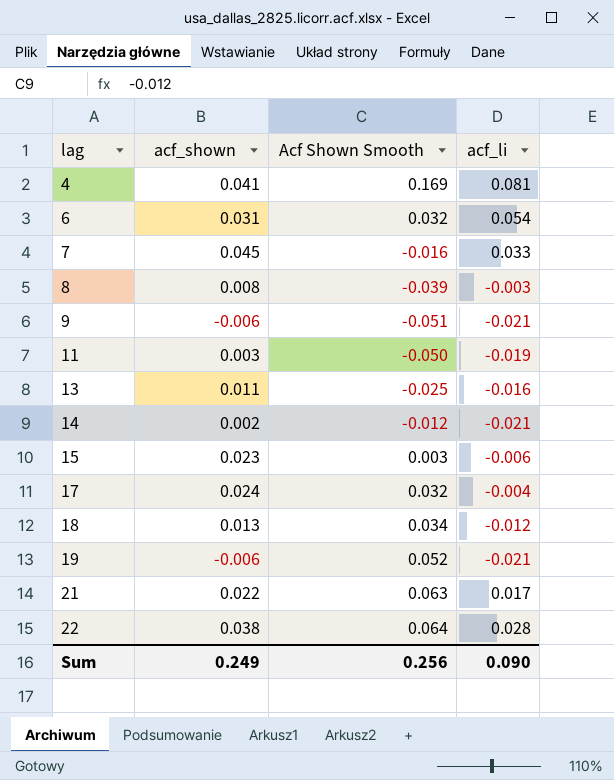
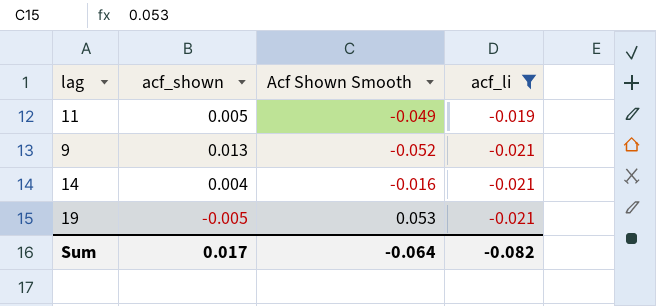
filter: none -> acf_li <= -0.019
row order: lag ascending -> acf_li descending
11 | acf_shown: 0.003 -> 0.005
11 | Acf Shown Smooth: -0.050 -> -0.049
9 | acf_shown: -0.006 -> 0.013
9 | Acf Shown Smooth: -0.051 -> -0.052
14 | acf_shown: 0.002 -> 0.004
14 | Acf Shown Smooth: -0.012 -> -0.016
19 | acf_shown: -0.006 -> -0.005
19 | Acf Shown Smooth: 0.052 -> 0.053
Sum | acf_shown: 0.249 -> 0.017
Sum | Acf Shown Smooth: 0.256 -> -0.064
Sum | acf_li: 0.090 -> -0.082

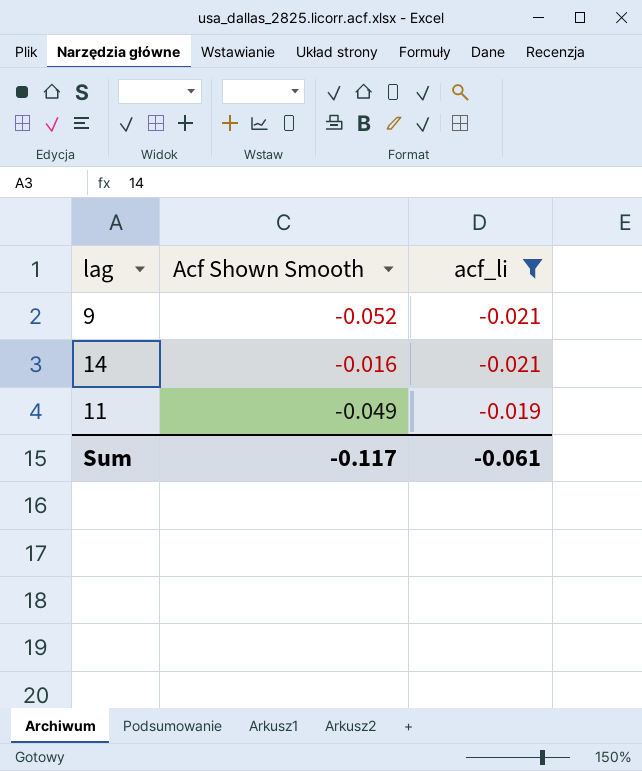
row order: acf_li descending -> acf_li ascending
column acf_shown | position: 2 -> none
row 19: -0.005 | 0.053 | -0.021 -> none
Sum | Acf Shown Smooth: -0.064 -> -0.117
Sum | acf_li: -0.082 -> -0.061

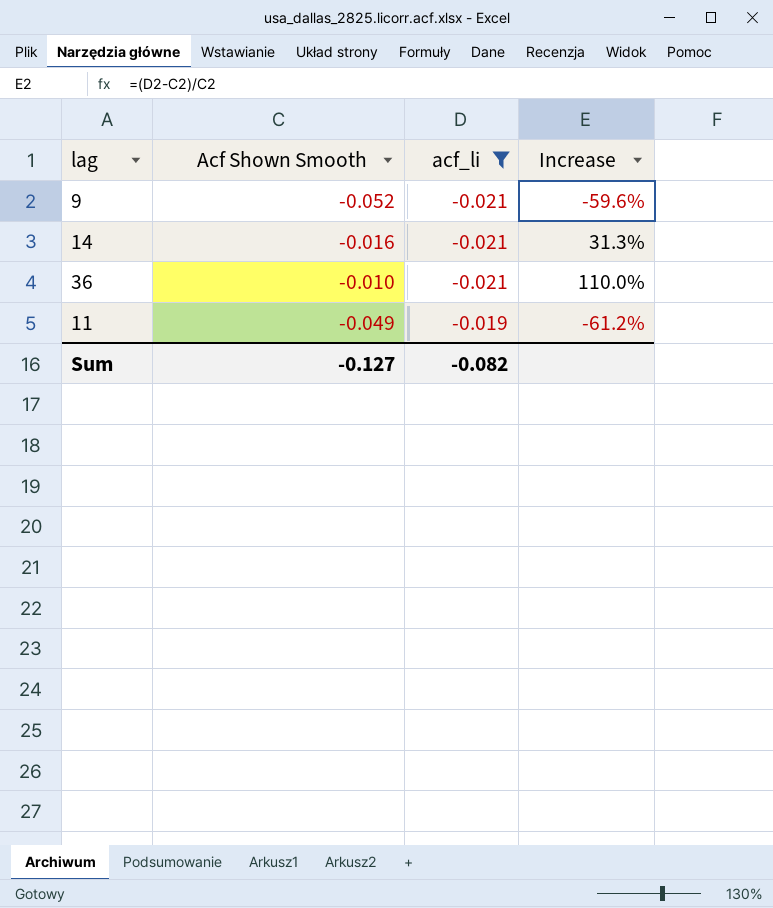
column Increase | formula: none -> ([acf_li] - [Acf Shown Smooth]) / [Acf Shown Smooth]
row 36: none -> -0.010 | -0.021 | 110.0%
Sum | Acf Shown Smooth: -0.117 -> -0.127
Sum | acf_li: -0.061 -> -0.082

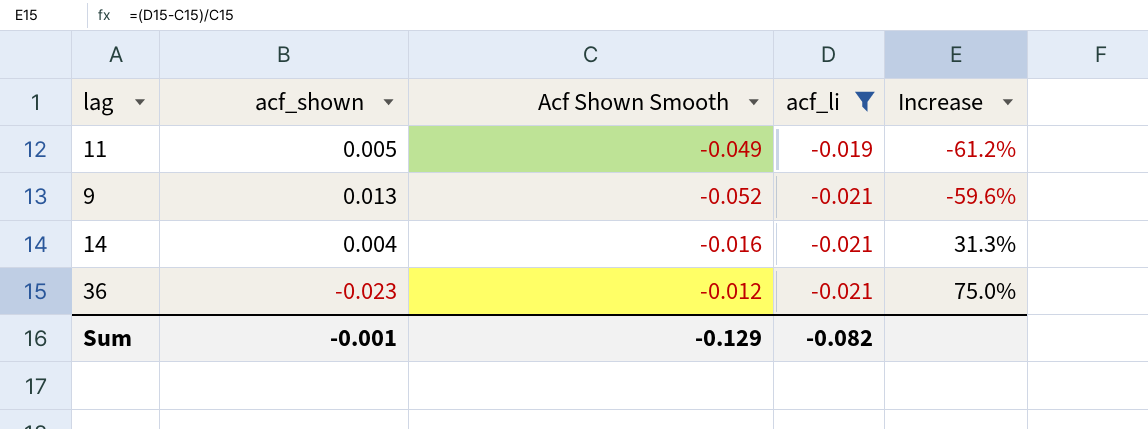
row order: acf_li ascending -> acf_li descending
column acf_shown | position: none -> 2
36 | Acf Shown Smooth: -0.010 -> -0.012
36 | Increase: 110.0% -> 75.0%
Sum | Acf Shown Smooth: -0.127 -> -0.129

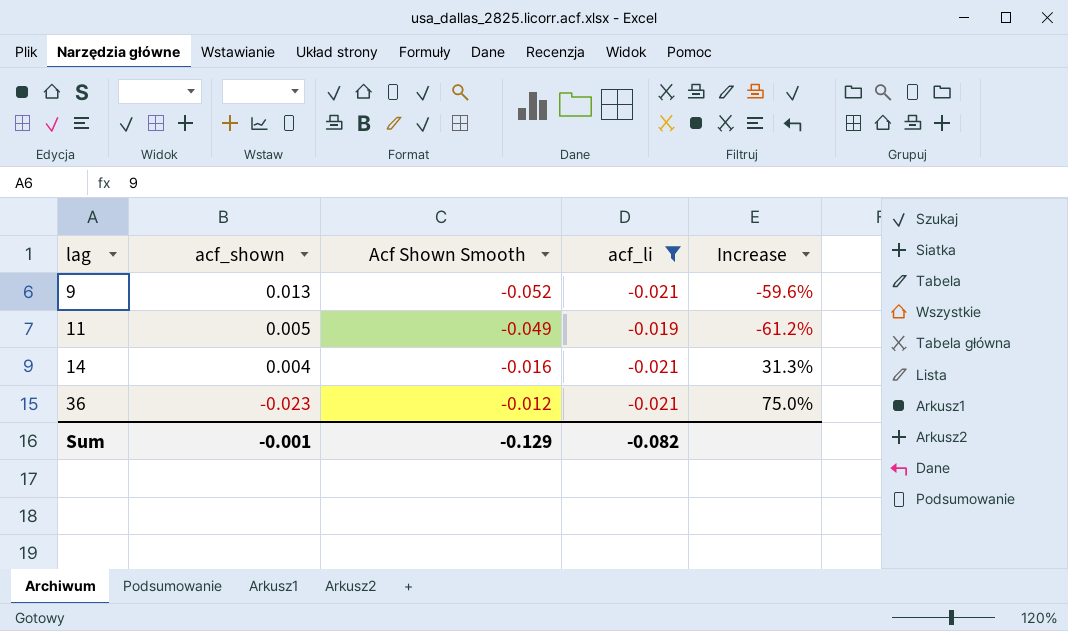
row order: acf_li descending -> lag ascending

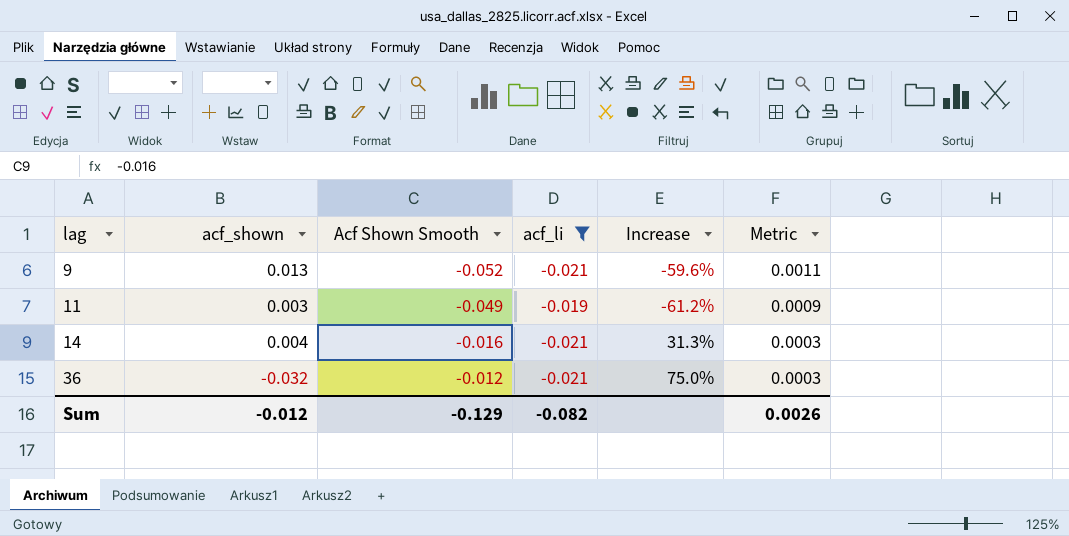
column Metric | formula: none -> [Acf Shown Smooth] * [acf_li]
11 | acf_shown: 0.005 -> 0.003
36 | acf_shown: -0.023 -> -0.032
Sum | acf_shown: -0.001 -> -0.012

